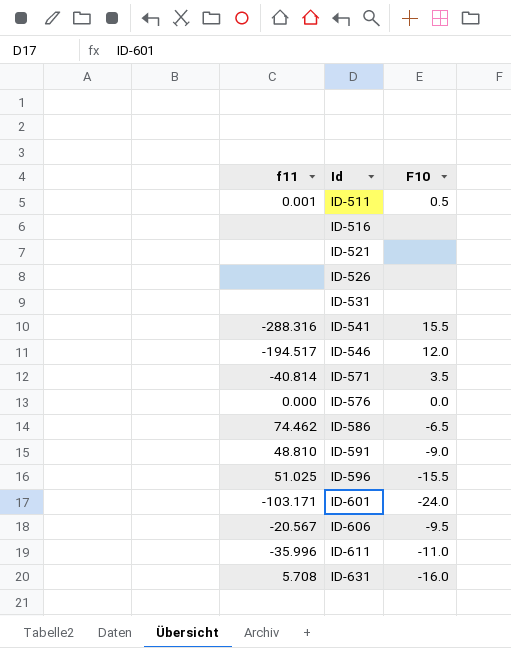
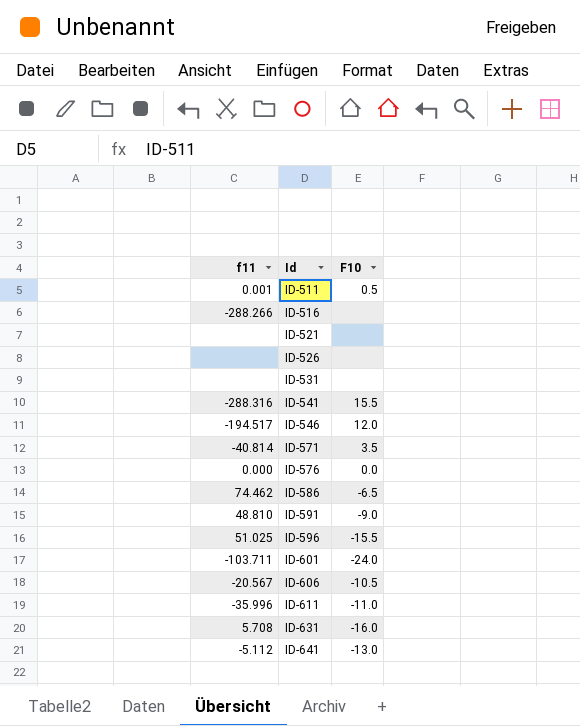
ID-516 | f11: none -> -288.266
ID-601 | f11: -103.171 -> -103.711
ID-606 | F10: -9.5 -> -10.5
row ID-641: none -> -5.112 | -13.0

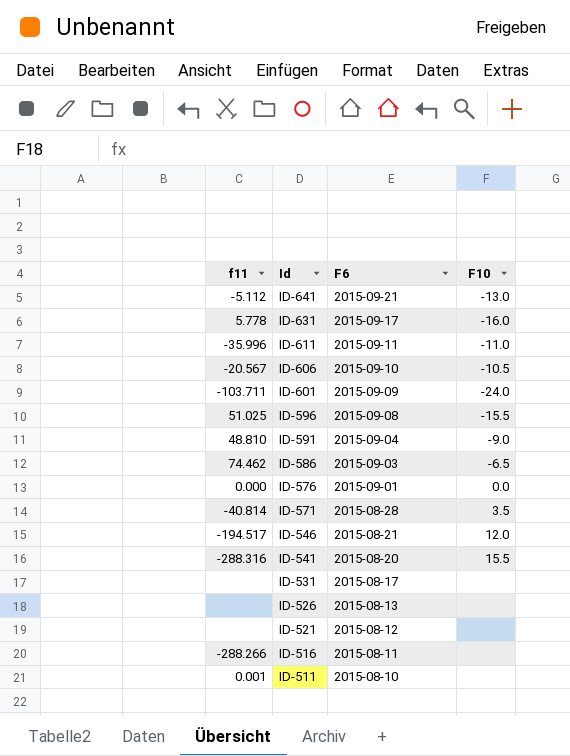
row order: Id ascending -> Id descending
column F6 | position: none -> 3
ID-631 | f11: 5.708 -> 5.778
ID-511 | F10: 0.5 -> none

